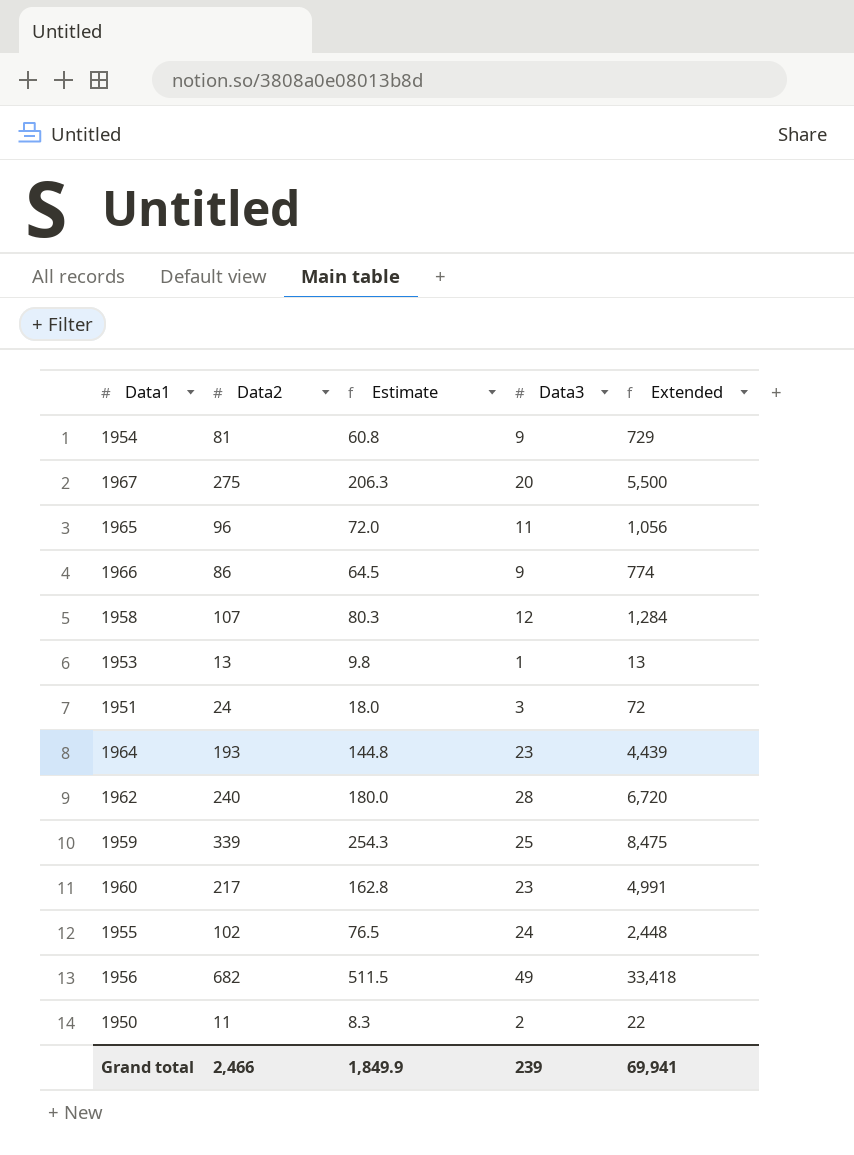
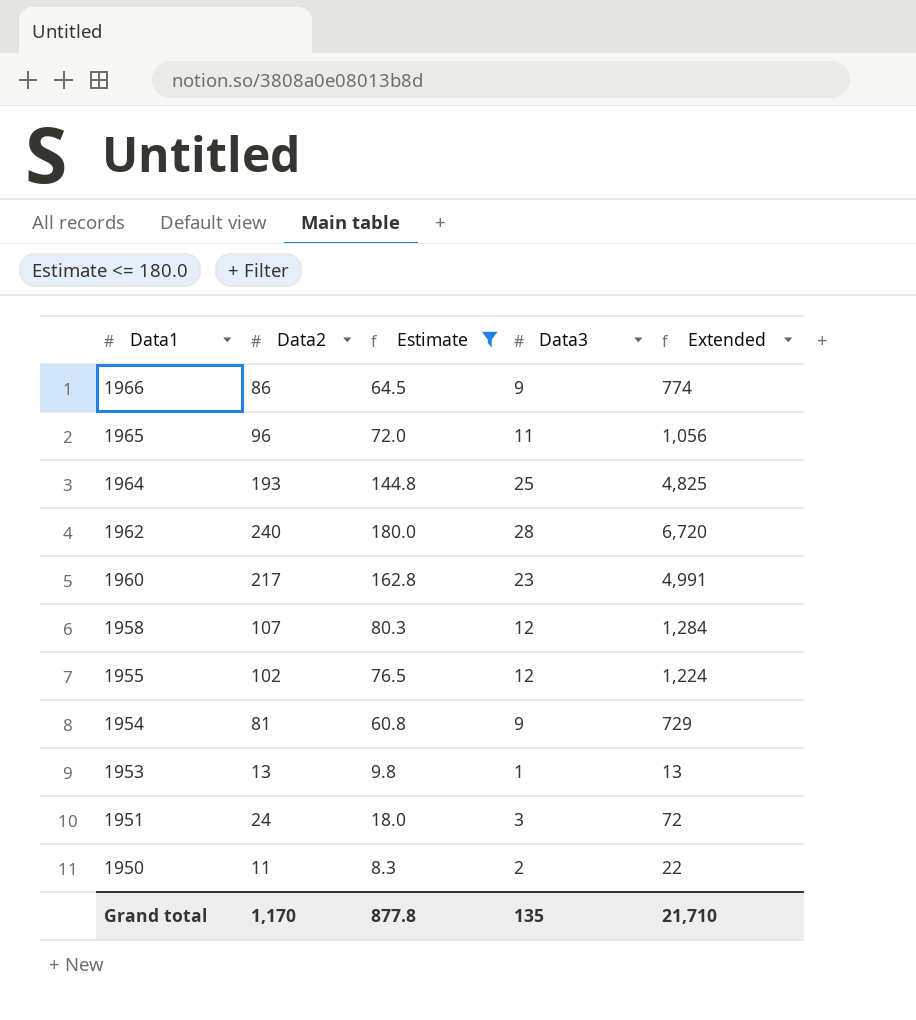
filter: none -> Estimate <= 180.0
row order: none -> Data1 descending
1964 | Data3: 23 -> 25
1964 | Extended: 4,439 -> 4,825
1955 | Data3: 24 -> 12
1955 | Extended: 2,448 -> 1,224
Grand total | Data2: 2,466 -> 1,170
Grand total | Estimate: 1,849.9 -> 877.8
Grand total | Data3: 239 -> 135
Grand total | Extended: 69,941 -> 21,710

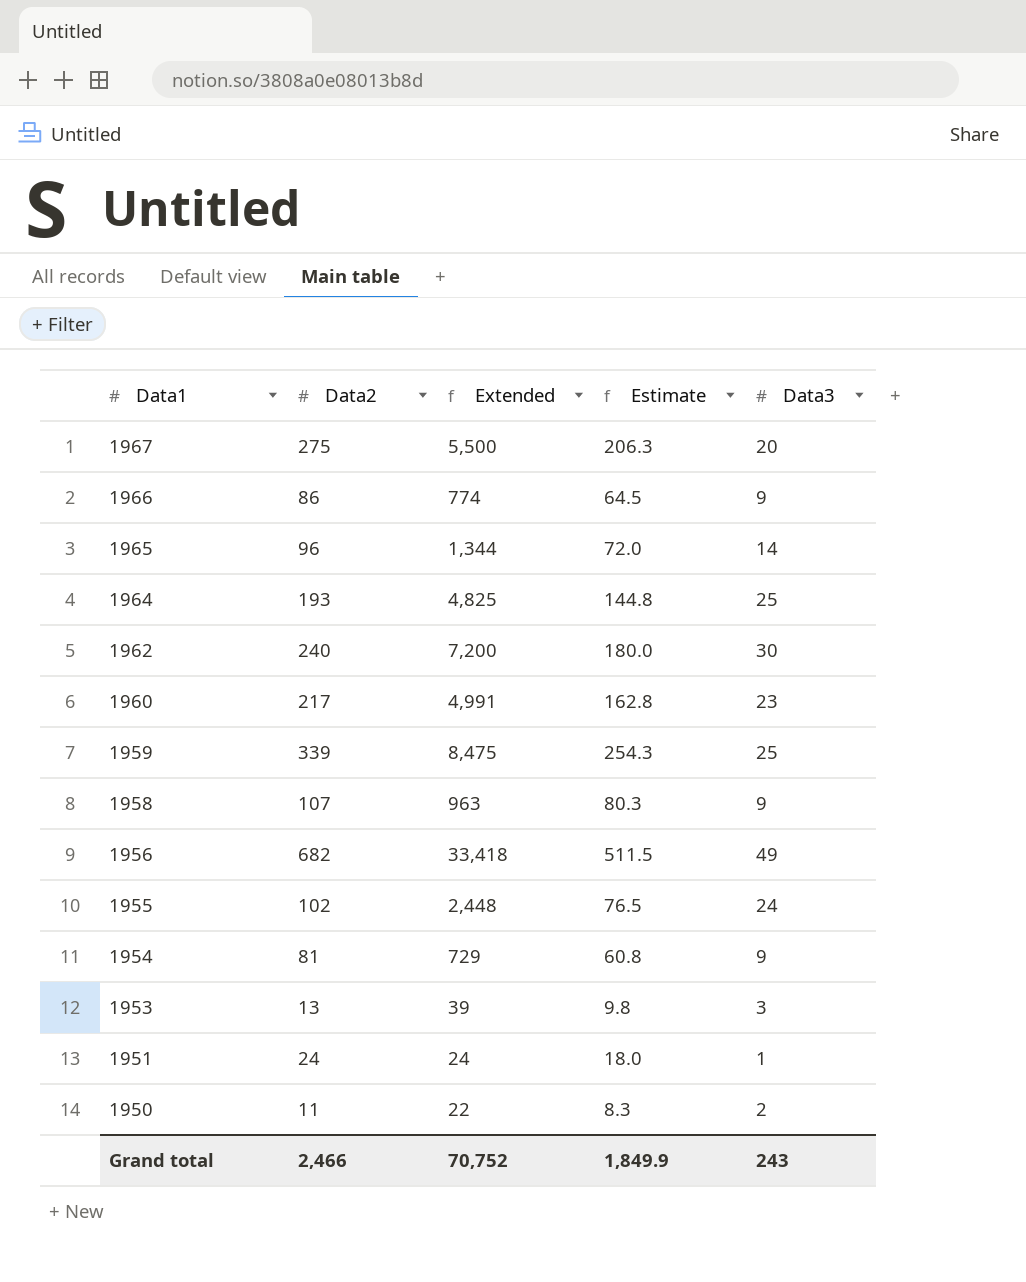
filter: Estimate <= 180.0 -> none
column Extended | position: 5 -> 3
1965 | Extended: 1,056 -> 1,344
1965 | Data3: 11 -> 14
1962 | Extended: 6,720 -> 7,200
1962 | Data3: 28 -> 30
1958 | Extended: 1,284 -> 963
1958 | Data3: 12 -> 9
1955 | Extended: 1,224 -> 2,448
1955 | Data3: 12 -> 24
1953 | Extended: 13 -> 39
1953 | Data3: 1 -> 3
1951 | Extended: 72 -> 24
1951 | Data3: 3 -> 1
Grand total | Data2: 1,170 -> 2,466
Grand total | Extended: 21,710 -> 70,752
Grand total | Estimate: 877.8 -> 1,849.9
Grand total | Data3: 135 -> 243

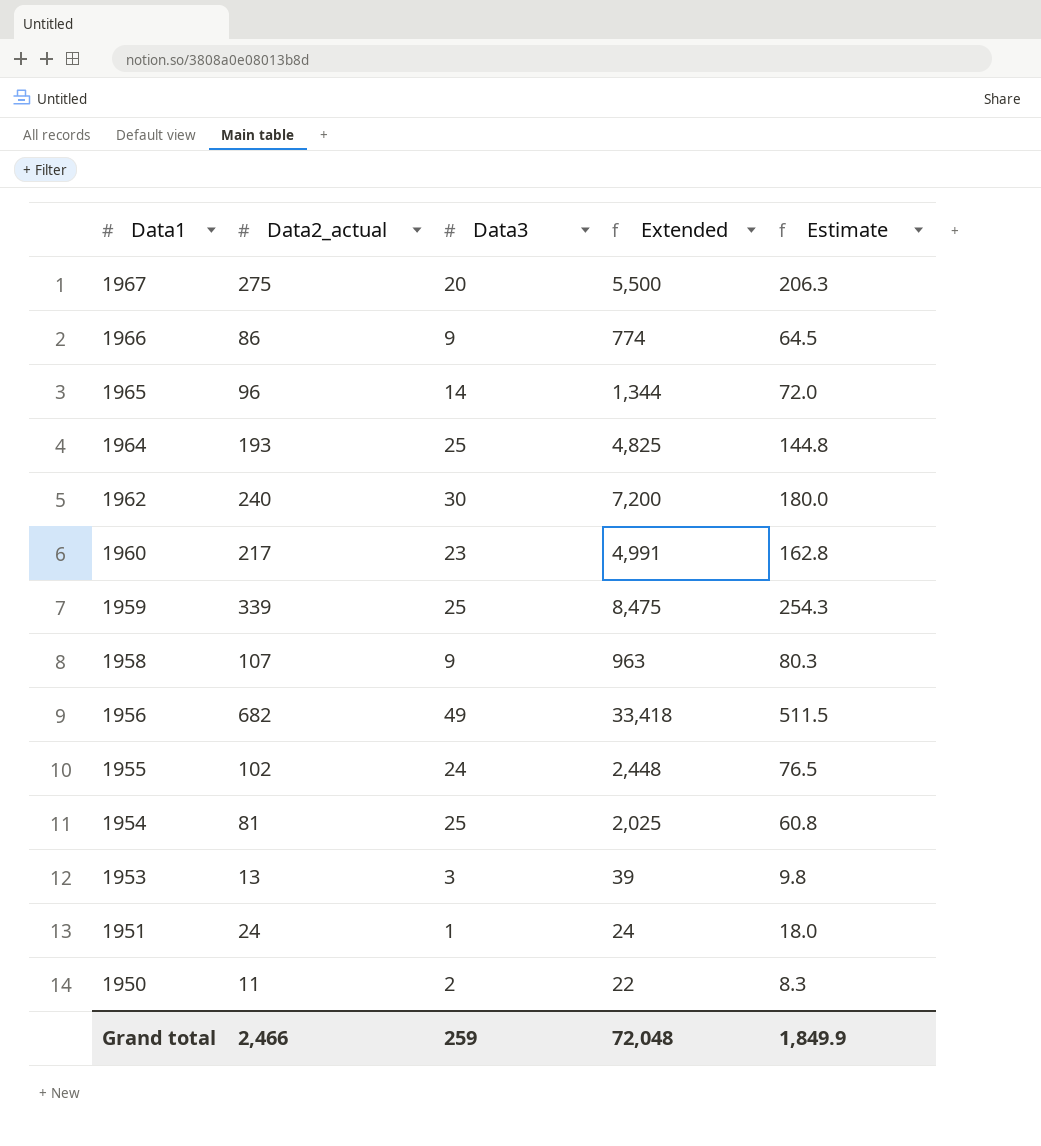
column name: Data2 -> Data2_actual
column Data3 | position: 5 -> 3
1954 | Data3: 9 -> 25
1954 | Extended: 729 -> 2,025
Grand total | Data3: 243 -> 259
Grand total | Extended: 70,752 -> 72,048

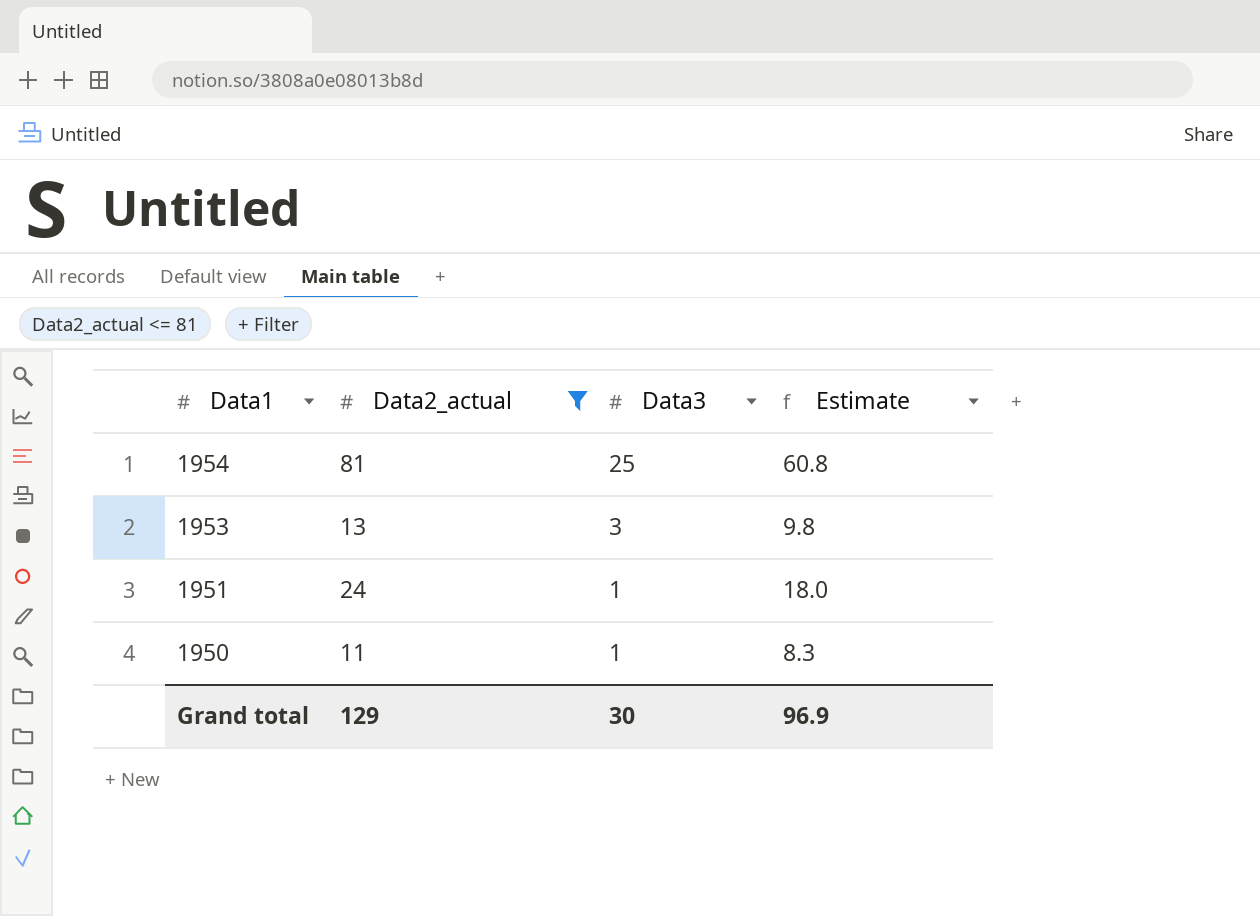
filter: none -> Data2_actual <= 81
column Extended | formula: [Data2_actual] * [Data3] -> none
1950 | Data3: 2 -> 1
Grand total | Data2_actual: 2,466 -> 129
Grand total | Data3: 259 -> 30
Grand total | Estimate: 1,849.9 -> 96.9

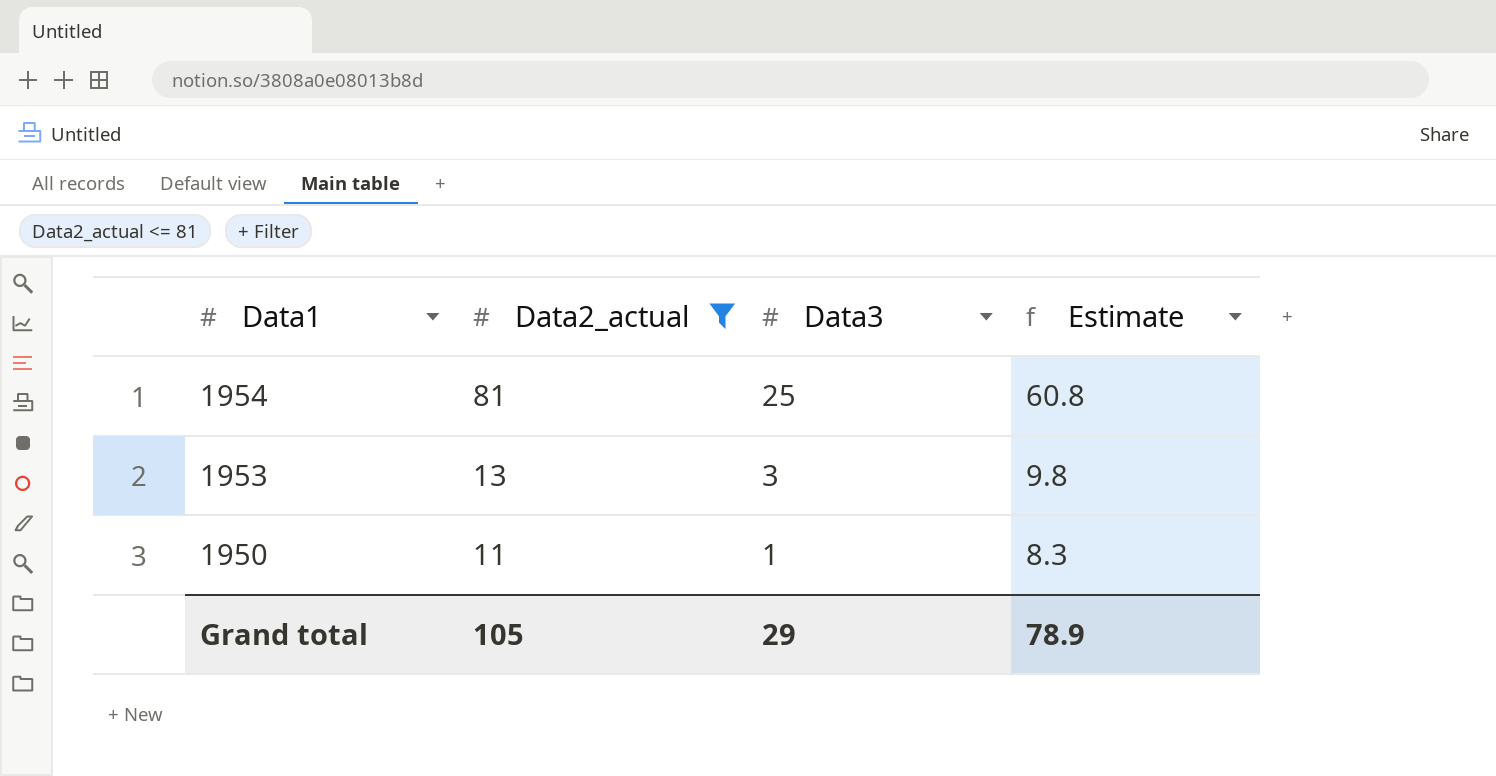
row 1951: 24 | 1 | 18.0 -> none
Grand total | Data2_actual: 129 -> 105
Grand total | Data3: 30 -> 29
Grand total | Estimate: 96.9 -> 78.9

